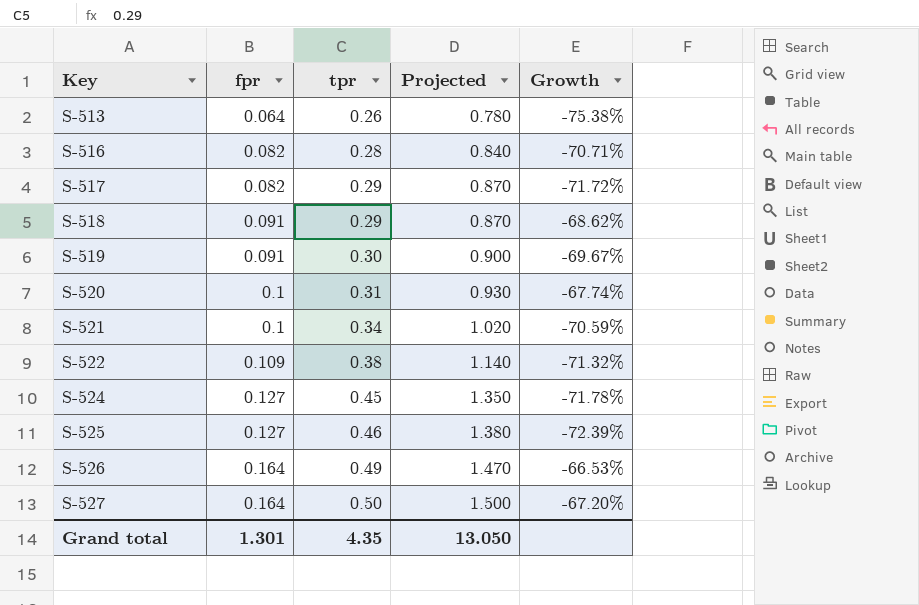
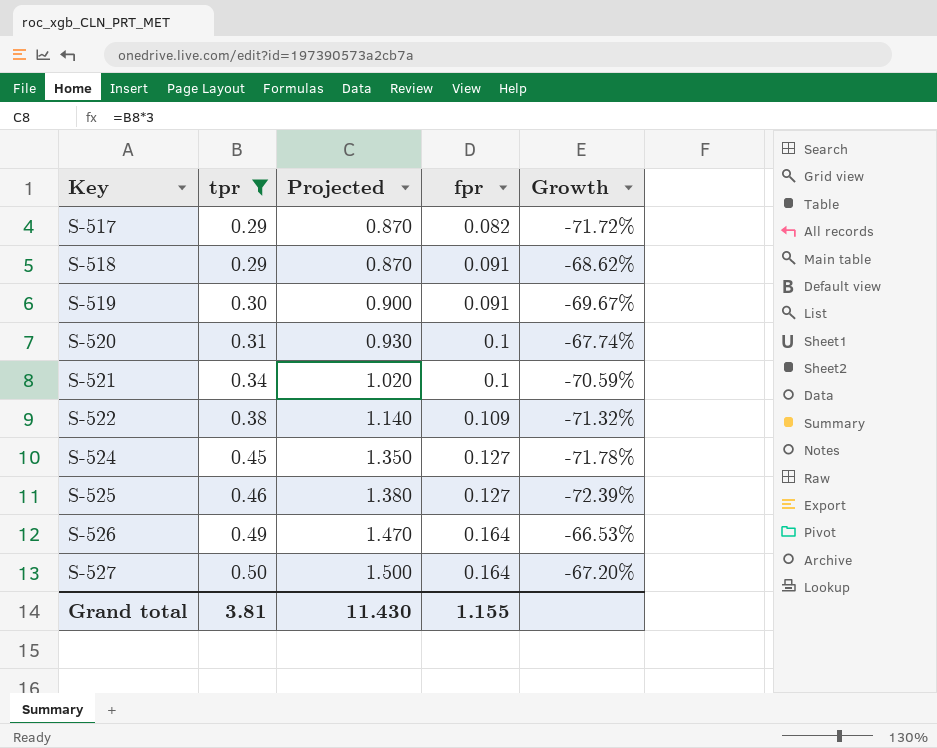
filter: none -> tpr >= 0.29
column fpr | position: 2 -> 4
Grand total | tpr: 4.35 -> 3.81
Grand total | Projected: 13.050 -> 11.430
Grand total | fpr: 1.301 -> 1.155

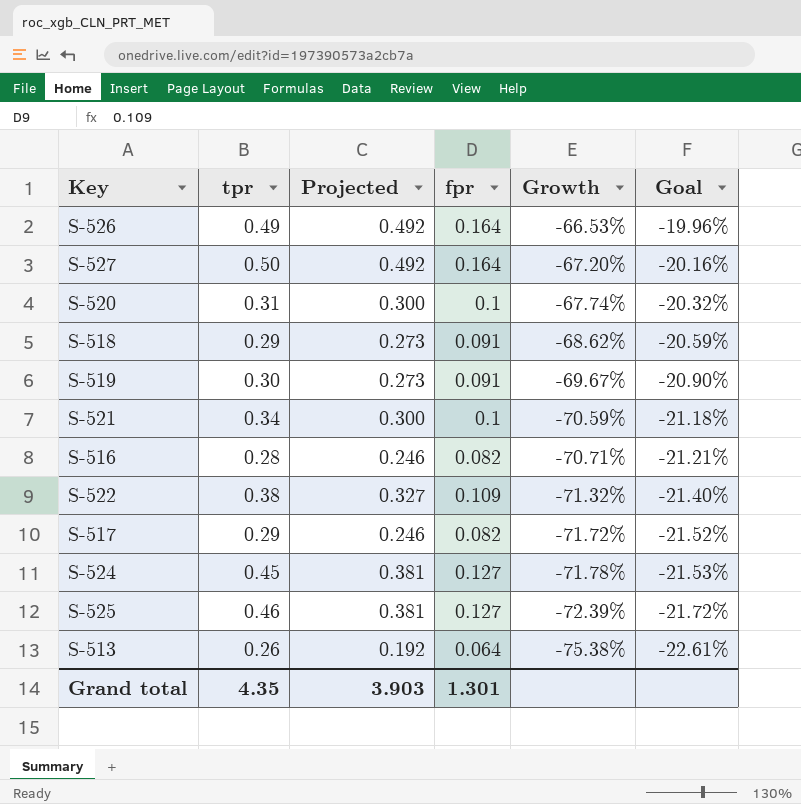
filter: tpr >= 0.29 -> none
row order: Key ascending -> Growth descending
column Projected | formula: [tpr] * 3 -> [fpr] * 3
column Goal | formula: none -> [Growth] * 0.3
Grand total | tpr: 3.81 -> 4.35
Grand total | Projected: 11.430 -> 3.903
Grand total | fpr: 1.155 -> 1.301

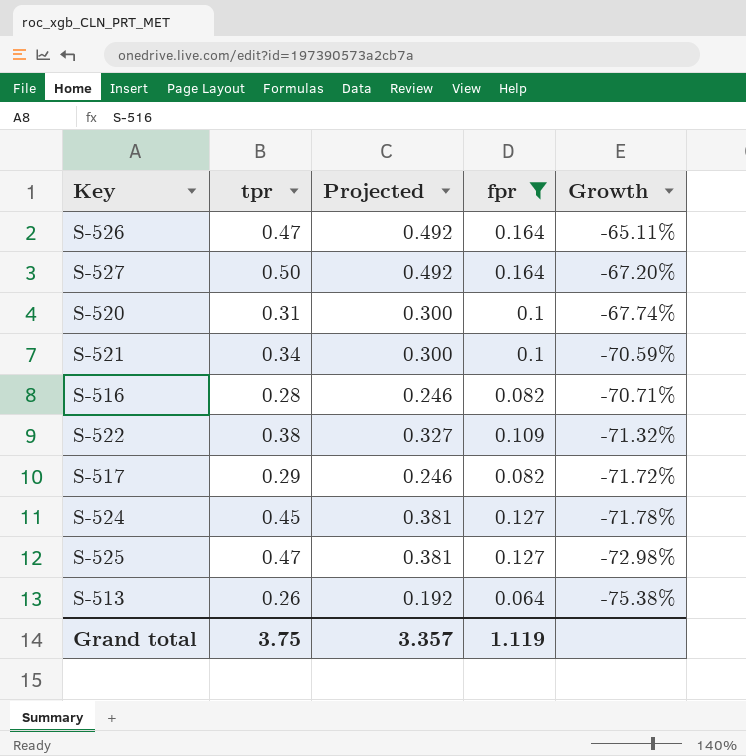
filter: none -> fpr != 0.091
column Goal | formula: [Growth] * 0.3 -> none
S-526 | tpr: 0.49 -> 0.47
S-526 | Growth: -66.53% -> -65.11%
S-525 | tpr: 0.46 -> 0.47
S-525 | Growth: -72.39% -> -72.98%
Grand total | tpr: 4.35 -> 3.75
Grand total | Projected: 3.903 -> 3.357
Grand total | fpr: 1.301 -> 1.119

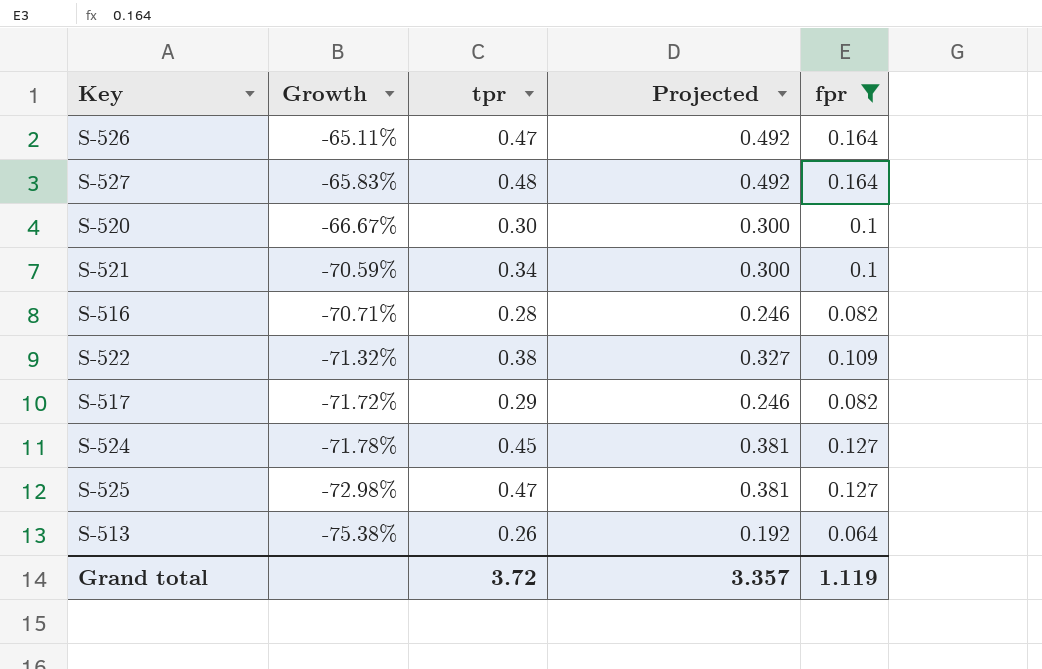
column Growth | position: 5 -> 2
S-527 | Growth: -67.20% -> -65.83%
S-527 | tpr: 0.50 -> 0.48
S-520 | Growth: -67.74% -> -66.67%
S-520 | tpr: 0.31 -> 0.30
Grand total | tpr: 3.75 -> 3.72

